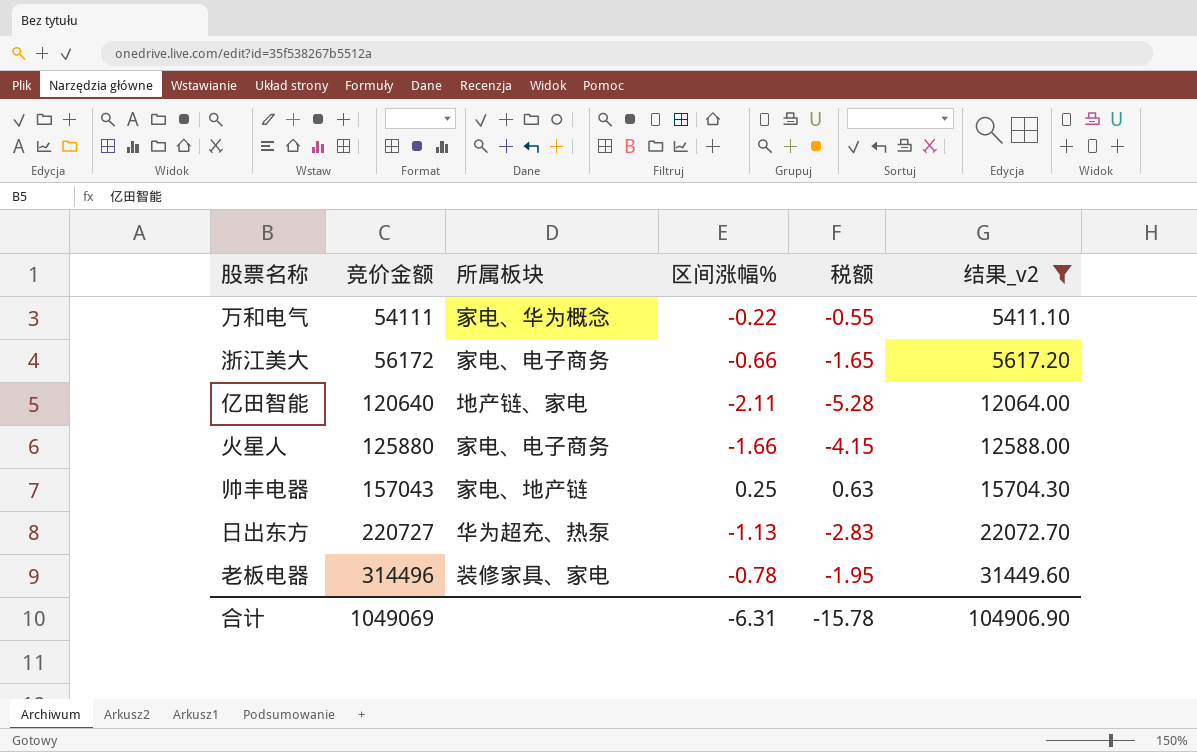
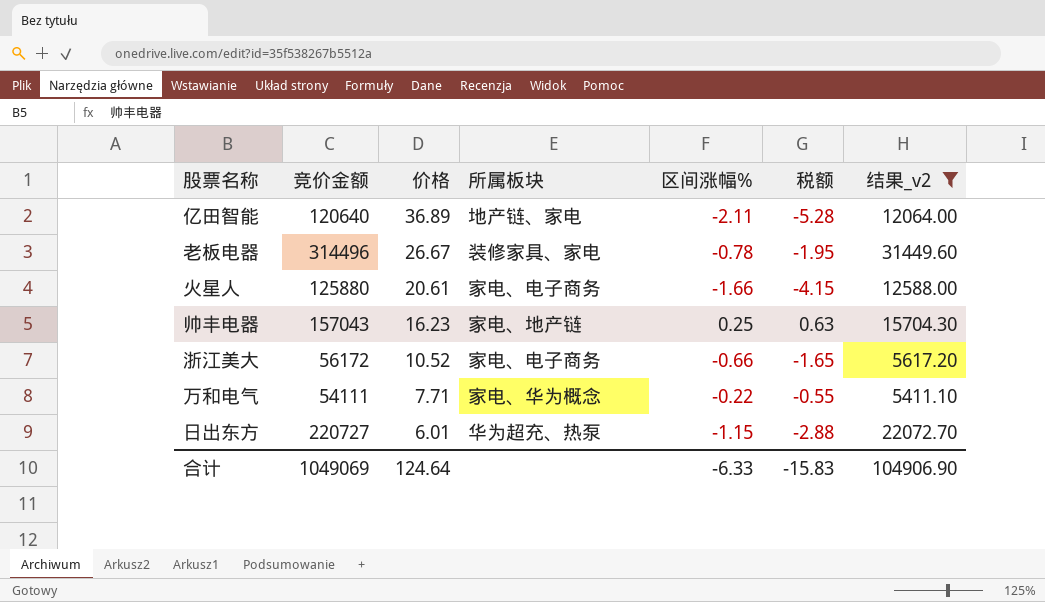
row order: 竞价金额 ascending -> 价格 descending
column 价格 | position: none -> 3
日出东方 | 区间涨幅%: -1.13 -> -1.15
日出东方 | 税额: -2.83 -> -2.88
合计 | 区间涨幅%: -6.31 -> -6.33
合计 | 税额: -15.78 -> -15.83

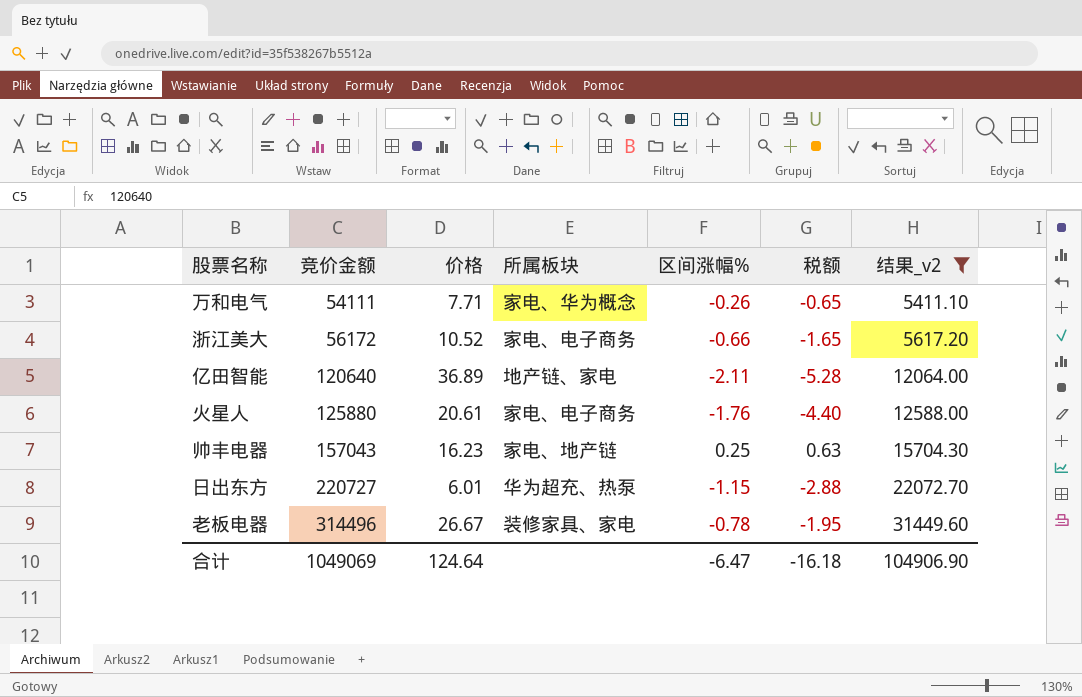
row order: 价格 descending -> 竞价金额 ascending
万和电气 | 区间涨幅%: -0.22 -> -0.26
万和电气 | 税额: -0.55 -> -0.65
火星人 | 区间涨幅%: -1.66 -> -1.76
火星人 | 税额: -4.15 -> -4.40
合计 | 区间涨幅%: -6.33 -> -6.47
合计 | 税额: -15.83 -> -16.18

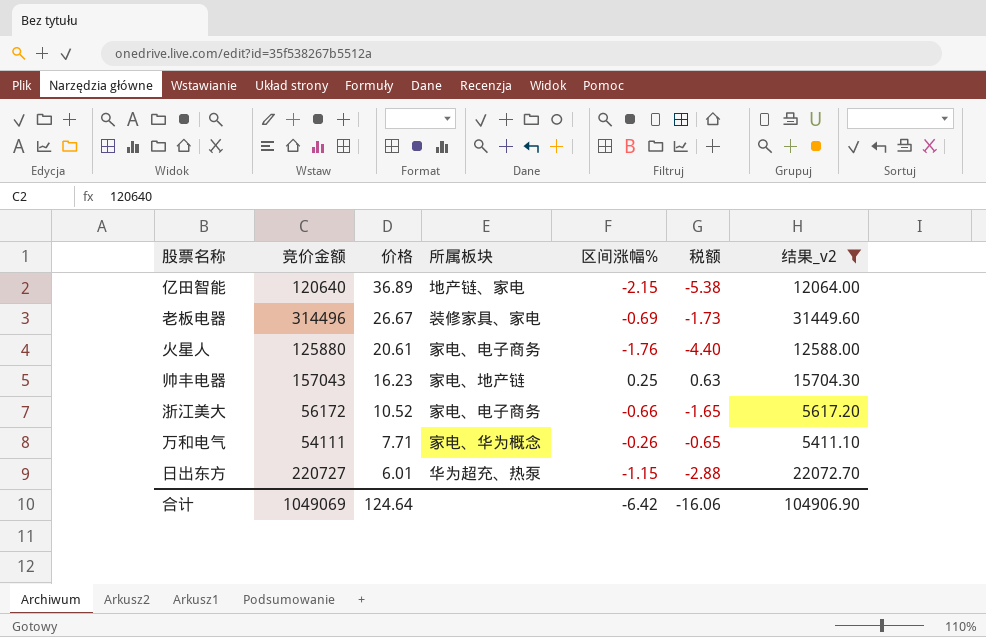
row order: 竞价金额 ascending -> 价格 descending
亿田智能 | 区间涨幅%: -2.11 -> -2.15
亿田智能 | 税额: -5.28 -> -5.38
老板电器 | 区间涨幅%: -0.78 -> -0.69
老板电器 | 税额: -1.95 -> -1.73
合计 | 区间涨幅%: -6.47 -> -6.42
合计 | 税额: -16.18 -> -16.06

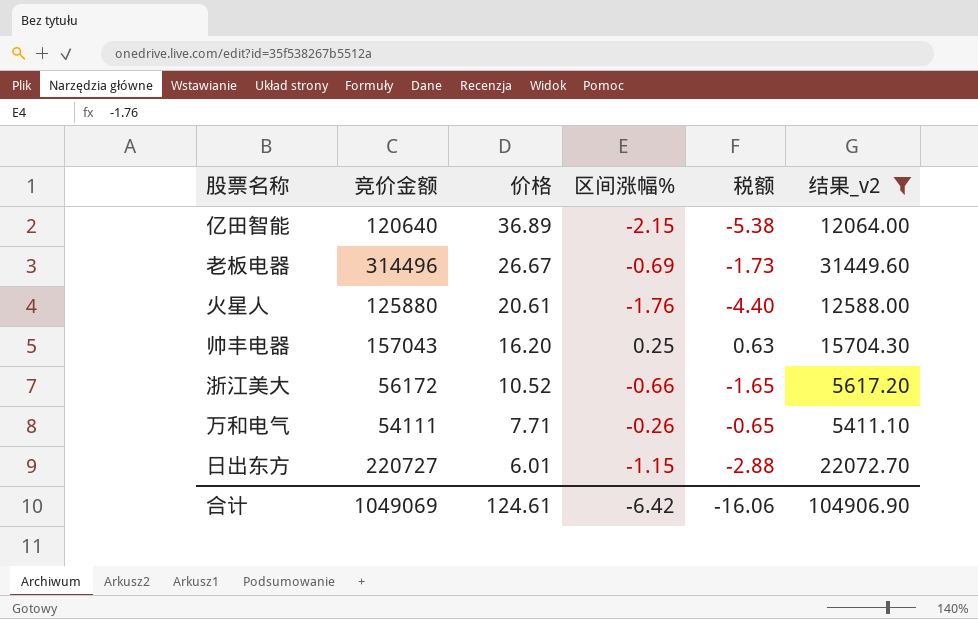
column 所属板块 | position: 4 -> none
帅丰电器 | 价格: 16.23 -> 16.20
合计 | 价格: 124.64 -> 124.61

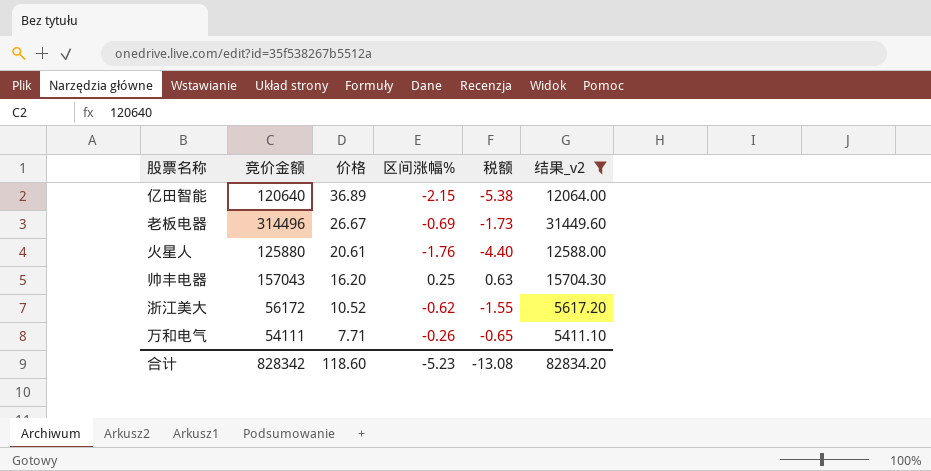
row 日出东方: 220727 | 6.01 | -1.15 | -2.88 | 22072.70 -> none
浙江美大 | 区间涨幅%: -0.66 -> -0.62
浙江美大 | 税额: -1.65 -> -1.55
合计 | 竞价金额: 1049069 -> 828342
合计 | 价格: 124.61 -> 118.60
合计 | 区间涨幅%: -6.42 -> -5.23
合计 | 税额: -16.06 -> -13.08
合计 | 结果_v2: 104906.90 -> 82834.20

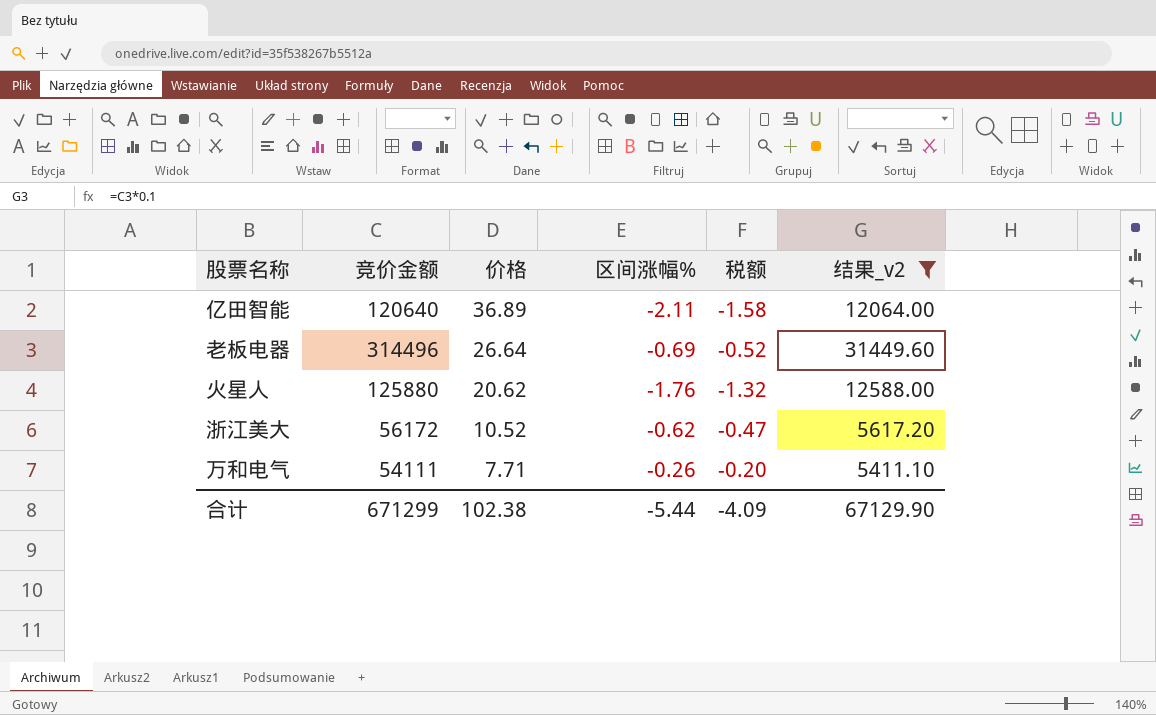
column 税额 | formula: [区间涨幅%] * 2.5 -> [区间涨幅%] * 0.75
row 帅丰电器: 157043 | 16.20 | 0.25 | 0.63 | 15704.30 -> none
亿田智能 | 区间涨幅%: -2.15 -> -2.11
老板电器 | 价格: 26.67 -> 26.64
火星人 | 价格: 20.61 -> 20.62
合计 | 竞价金额: 828342 -> 671299
合计 | 价格: 118.60 -> 102.38
合计 | 区间涨幅%: -5.23 -> -5.44
合计 | 税额: -13.08 -> -4.09
合计 | 结果_v2: 82834.20 -> 67129.90

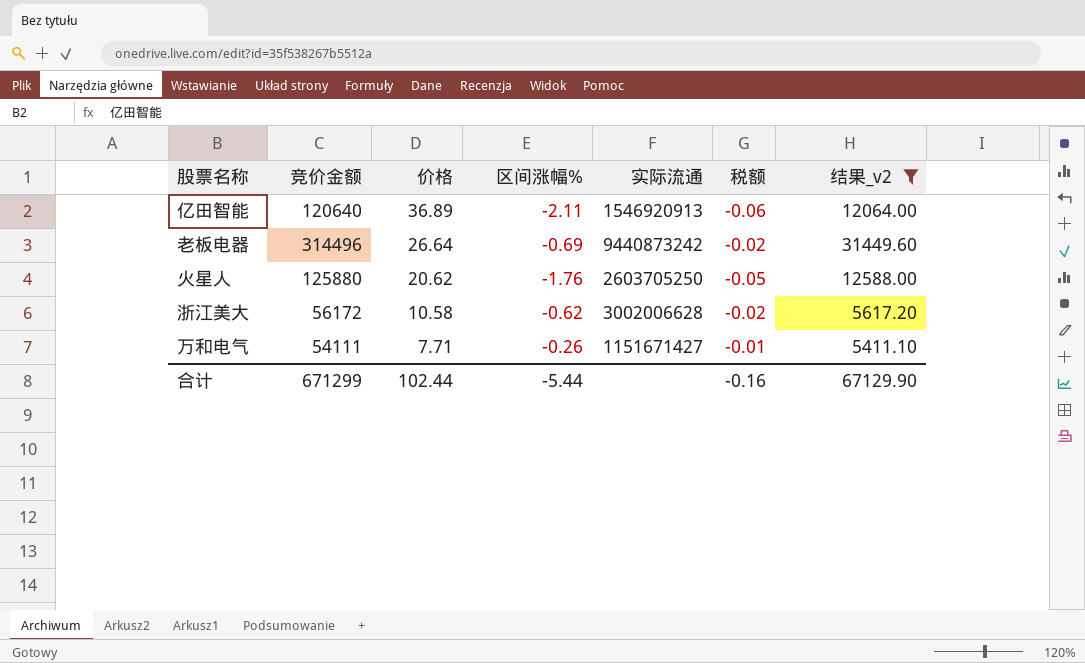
column 实际流通 | position: none -> 5
column 税额 | formula: [区间涨幅%] * 0.75 -> [区间涨幅%] * 0.03
浙江美大 | 价格: 10.52 -> 10.58
合计 | 价格: 102.38 -> 102.44
合计 | 税额: -4.09 -> -0.16

